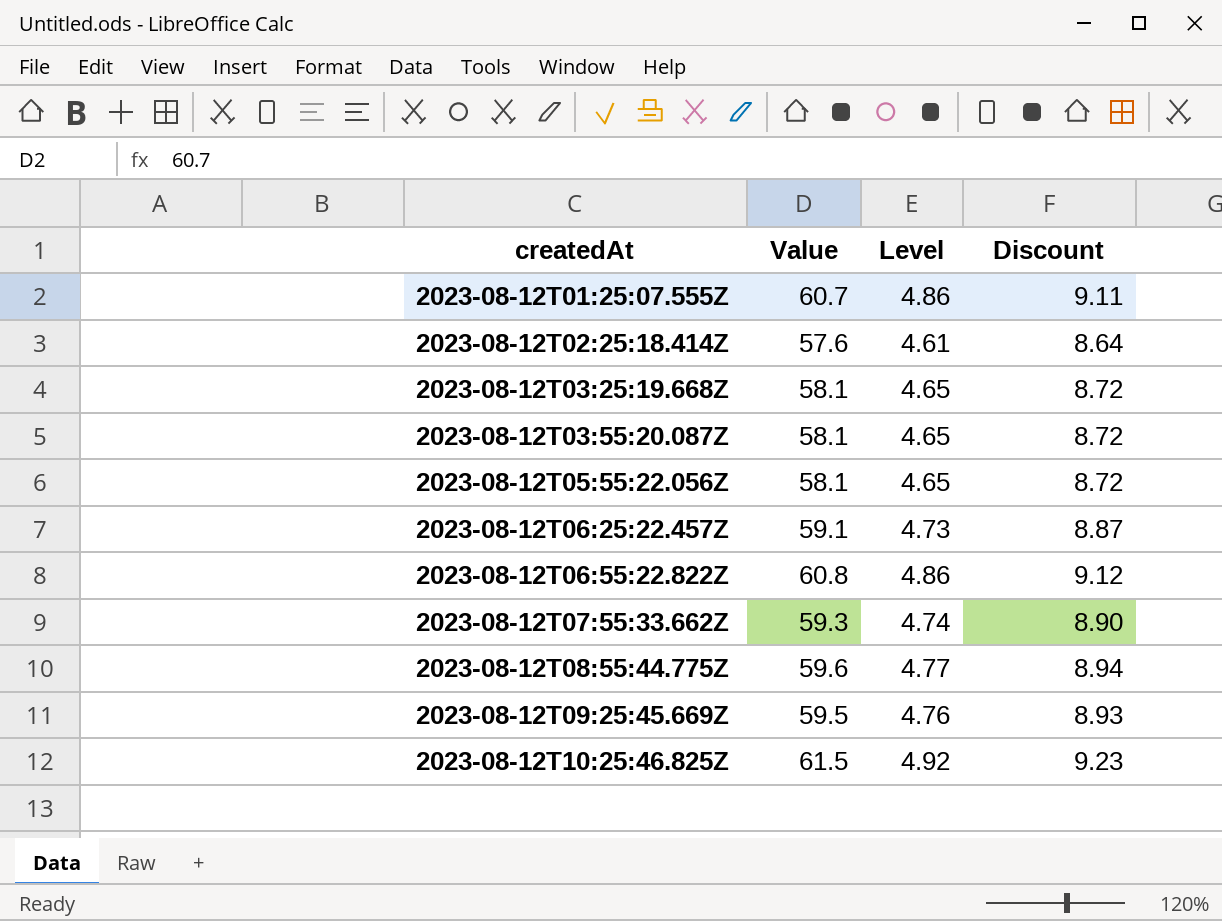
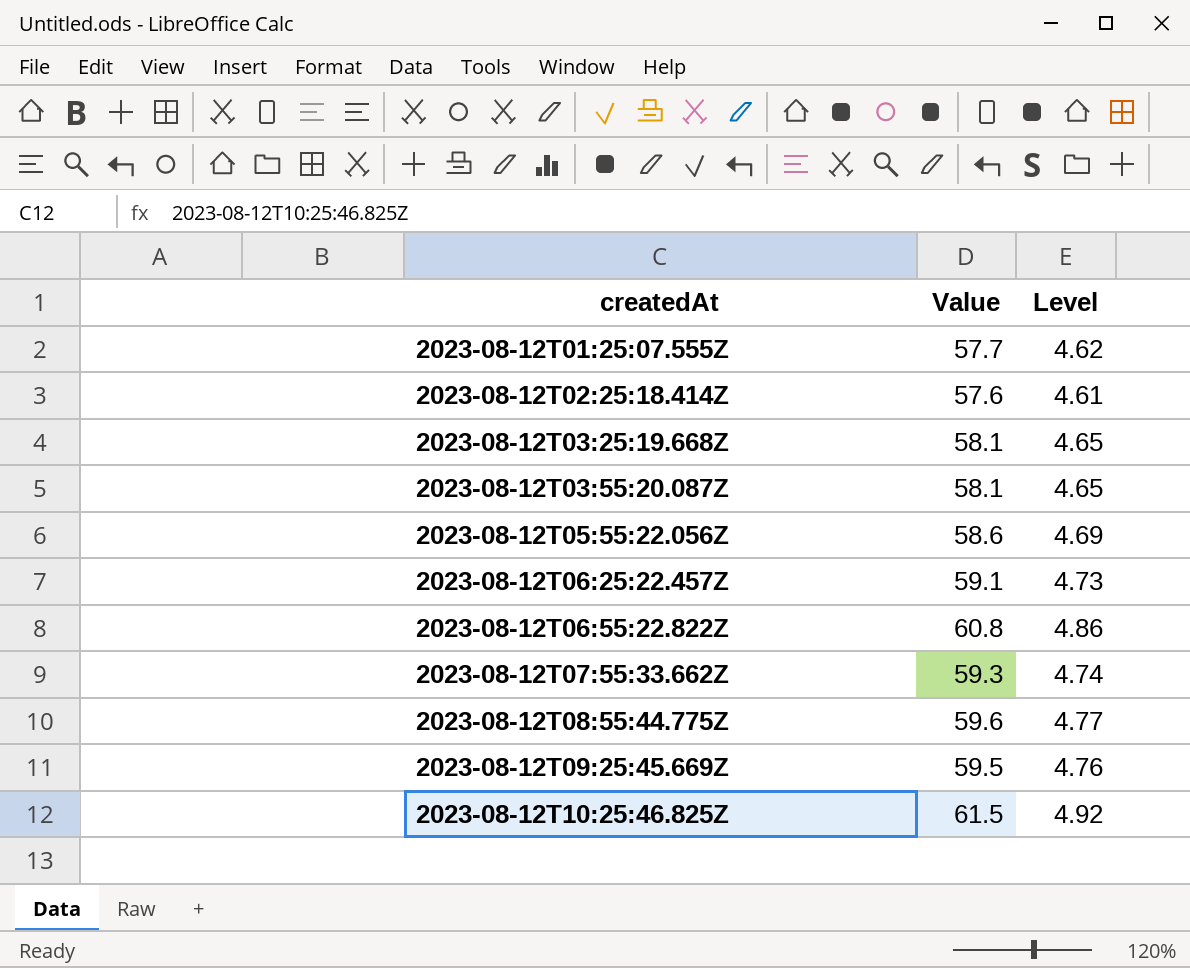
column Discount | formula: [Value] * 0.15 -> none
2023-08-12T01:25:07.555Z | Value: 60.7 -> 57.7
2023-08-12T01:25:07.555Z | Level: 4.86 -> 4.62
2023-08-12T05:55:22.056Z | Value: 58.1 -> 58.6
2023-08-12T05:55:22.056Z | Level: 4.65 -> 4.69

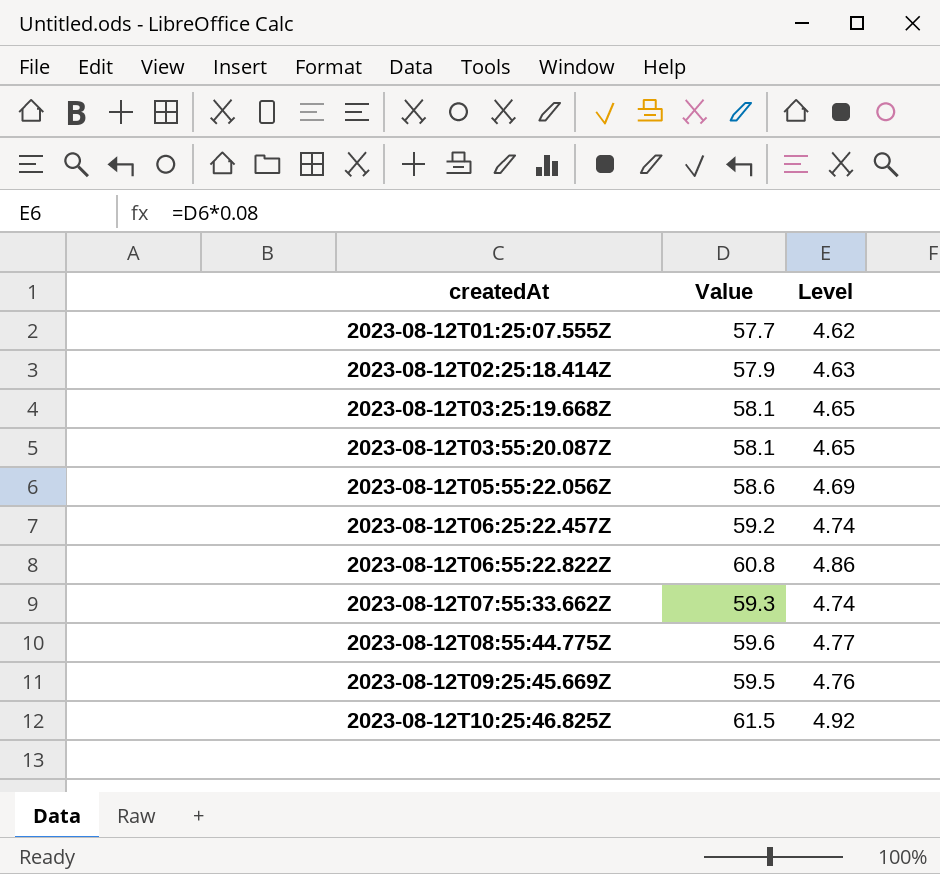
2023-08-12T02:25:18.414Z | Value: 57.6 -> 57.9
2023-08-12T02:25:18.414Z | Level: 4.61 -> 4.63
2023-08-12T06:25:22.457Z | Value: 59.1 -> 59.2
2023-08-12T06:25:22.457Z | Level: 4.73 -> 4.74

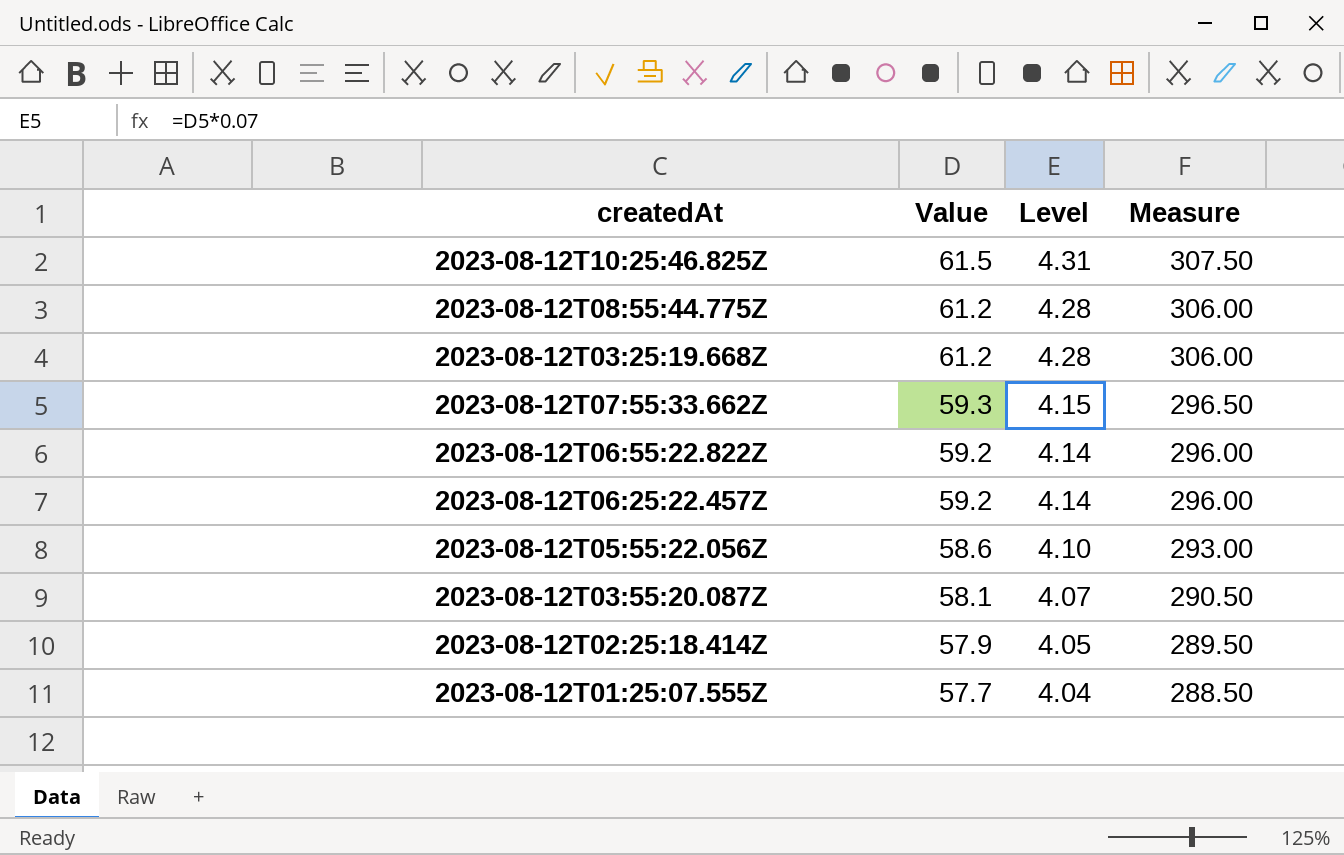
row order: createdAt ascending -> Value descending
column Level | formula: [Value] * 0.08 -> [Value] * 0.07
column Measure | formula: none -> [Value] * 5
row 2023-08-12T09:25:45.669Z: 59.5 | 4.76 -> none
2023-08-12T08:55:44.775Z | Value: 59.6 -> 61.2
2023-08-12T03:25:19.668Z | Value: 58.1 -> 61.2
2023-08-12T06:55:22.822Z | Value: 60.8 -> 59.2

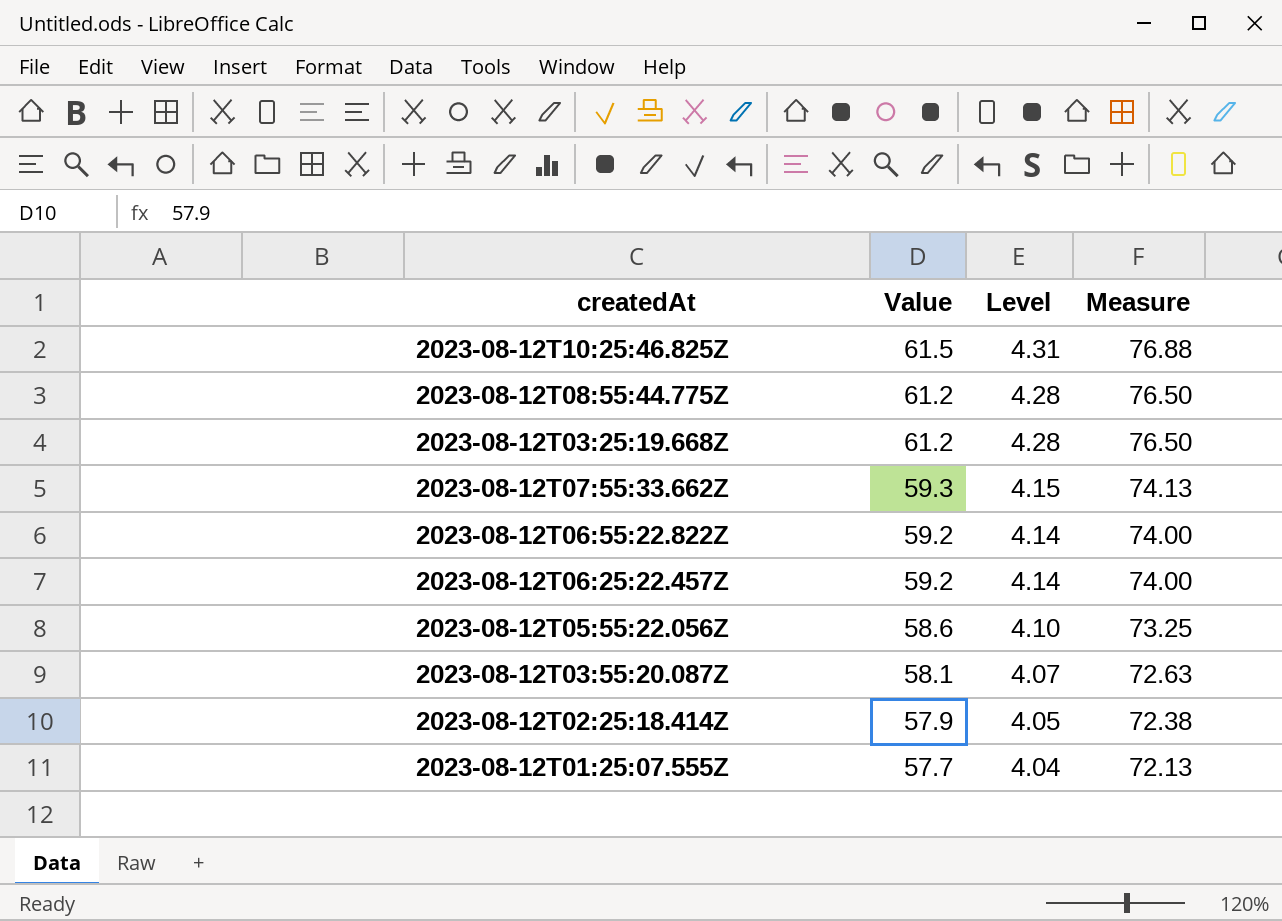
column Measure | formula: [Value] * 5 -> [Value] * 1.25

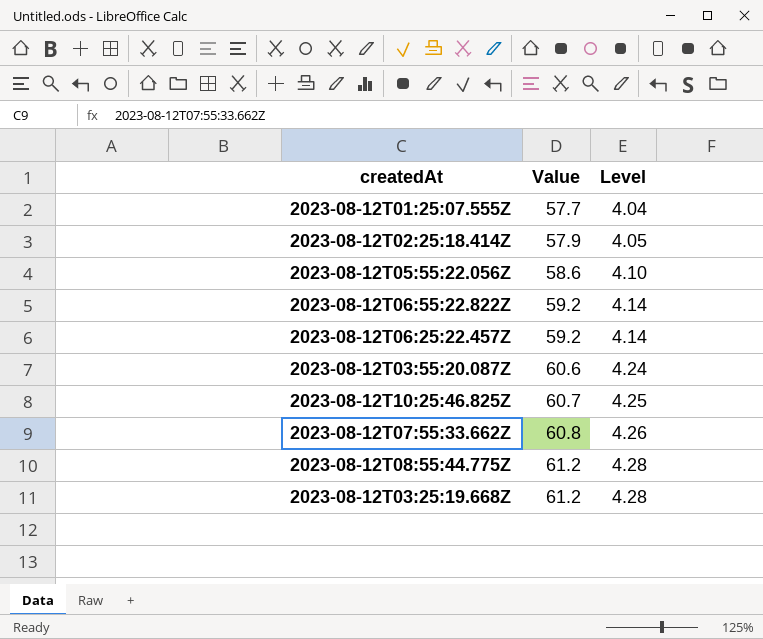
row order: Value descending -> Value ascending
column Measure | formula: [Value] * 1.25 -> none
2023-08-12T03:55:20.087Z | Value: 58.1 -> 60.6
2023-08-12T03:55:20.087Z | Level: 4.07 -> 4.24
2023-08-12T10:25:46.825Z | Value: 61.5 -> 60.7
2023-08-12T10:25:46.825Z | Level: 4.31 -> 4.25
2023-08-12T07:55:33.662Z | Value: 59.3 -> 60.8
2023-08-12T07:55:33.662Z | Level: 4.15 -> 4.26

